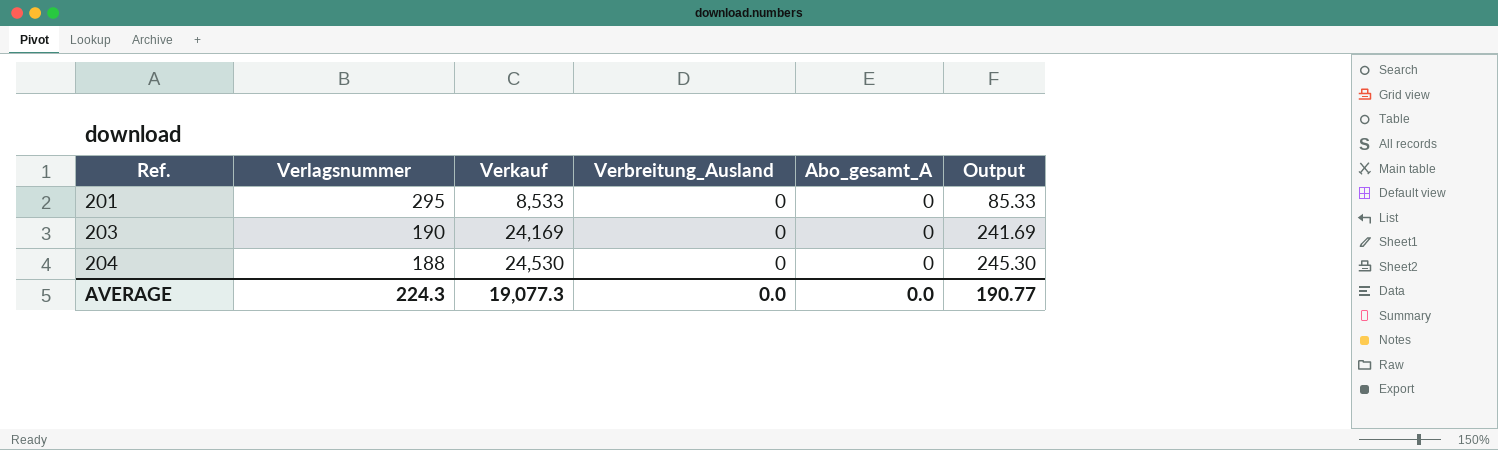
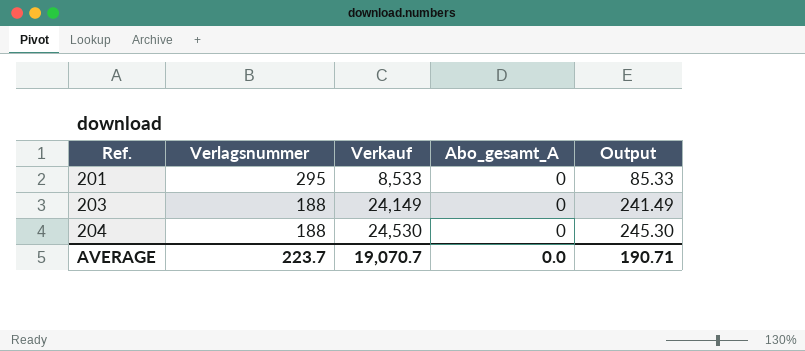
column Verbreitung_Ausland | position: 4 -> none
203 | Verlagsnummer: 190 -> 188
203 | Verkauf: 24,169 -> 24,149
203 | Output: 241.69 -> 241.49
AVERAGE | Verlagsnummer: 224.3 -> 223.7
AVERAGE | Verkauf: 19,077.3 -> 19,070.7
AVERAGE | Output: 190.77 -> 190.71

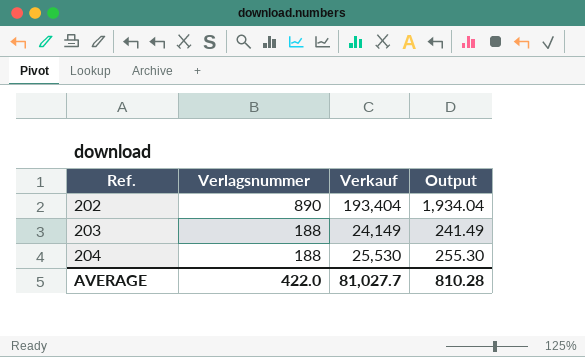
column Abo_gesamt_A | position: 4 -> none
row 201: 295 | 8,533 | 0 | 85.33 -> none
row 202: none -> 890 | 193,404 | 1,934.04
204 | Verkauf: 24,530 -> 25,530
204 | Output: 245.30 -> 255.30
AVERAGE | Verlagsnummer: 223.7 -> 422.0
AVERAGE | Verkauf: 19,070.7 -> 81,027.7
AVERAGE | Output: 190.71 -> 810.28

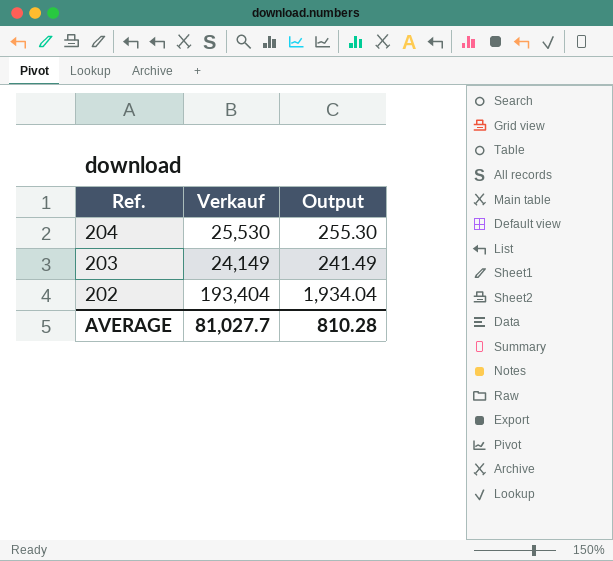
row order: Ref. ascending -> Ref. descending
column Verlagsnummer | position: 2 -> none

